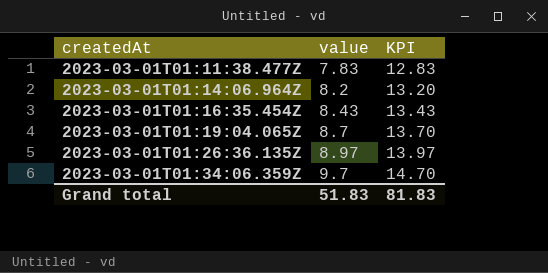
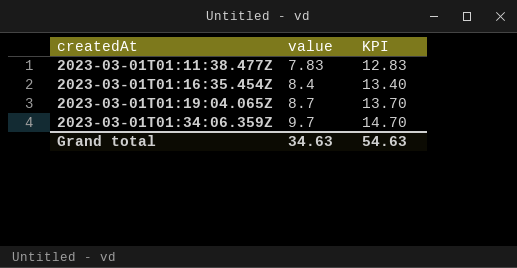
row 2023-03-01T01:14:06.964Z: 8.2 | 13.20 -> none
row 2023-03-01T01:26:36.135Z: 8.97 | 13.97 -> none
2023-03-01T01:16:35.454Z | value: 8.43 -> 8.4
2023-03-01T01:16:35.454Z | KPI: 13.43 -> 13.40
Grand total | value: 51.83 -> 34.63
Grand total | KPI: 81.83 -> 54.63

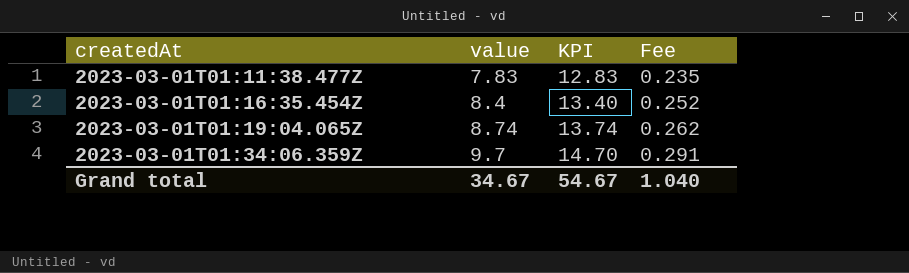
column Fee | formula: none -> [value] * 0.03
2023-03-01T01:19:04.065Z | value: 8.7 -> 8.74
2023-03-01T01:19:04.065Z | KPI: 13.70 -> 13.74
Grand total | value: 34.63 -> 34.67
Grand total | KPI: 54.63 -> 54.67

